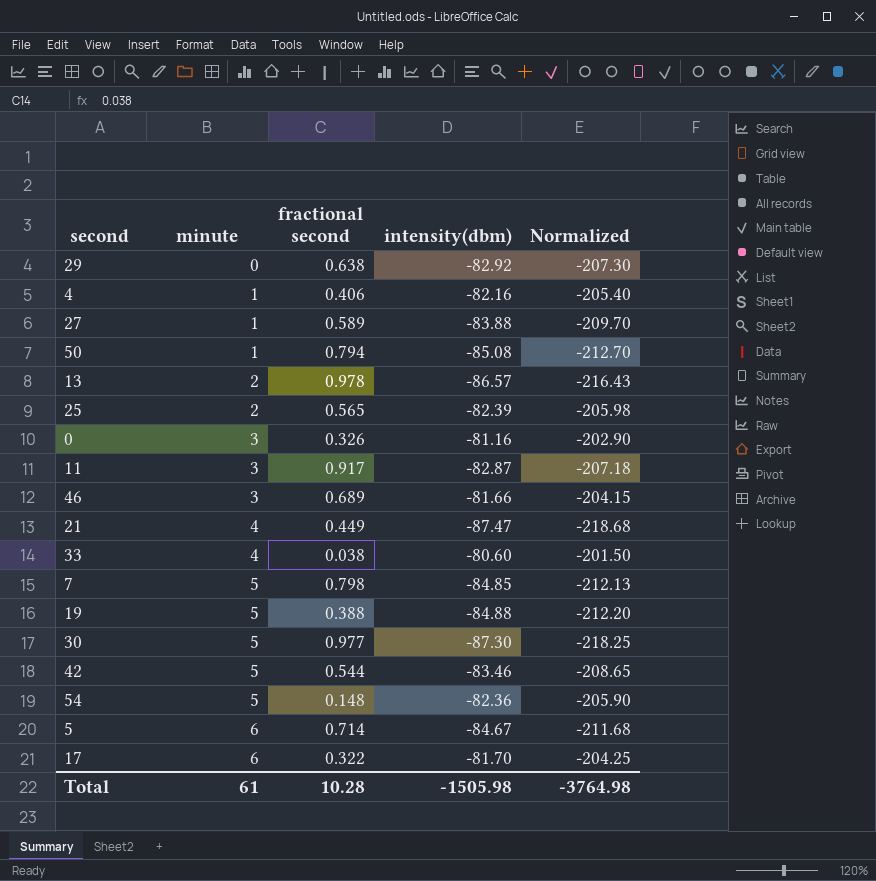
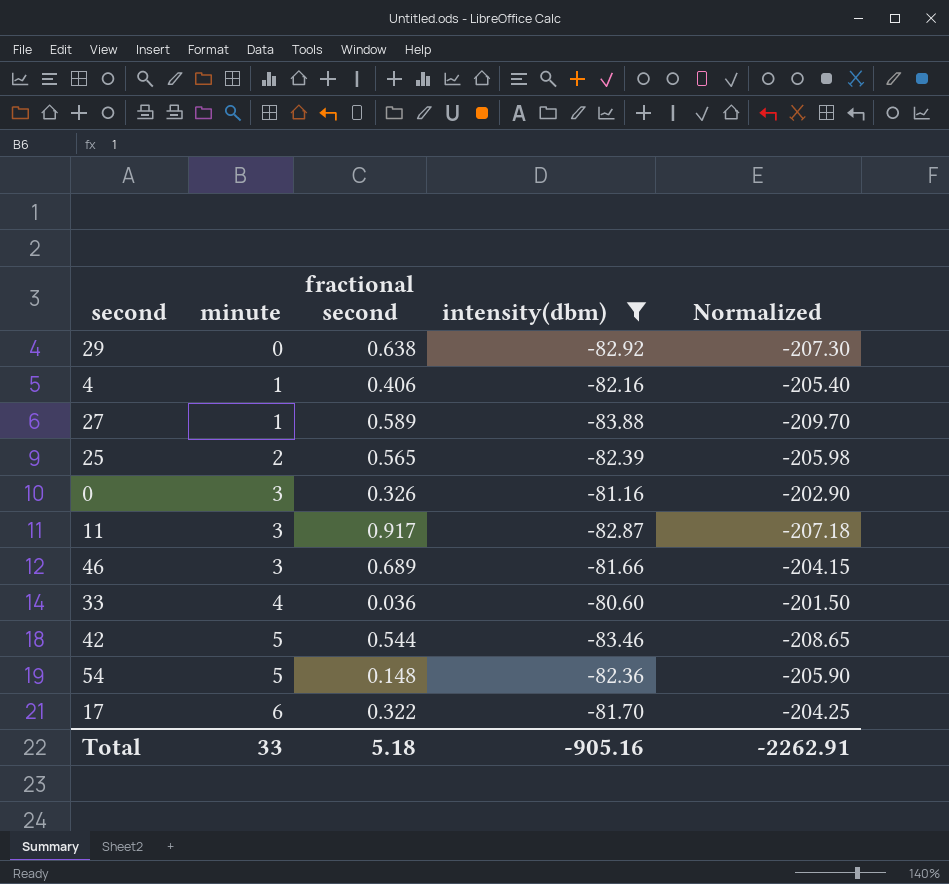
filter: none -> intensity(dbm) >= -83.88
33 | fractional second: 0.038 -> 0.036
Total | minute: 61 -> 33
Total | fractional second: 10.28 -> 5.18
Total | intensity(dbm): -1505.98 -> -905.16
Total | Normalized: -3764.98 -> -2262.91

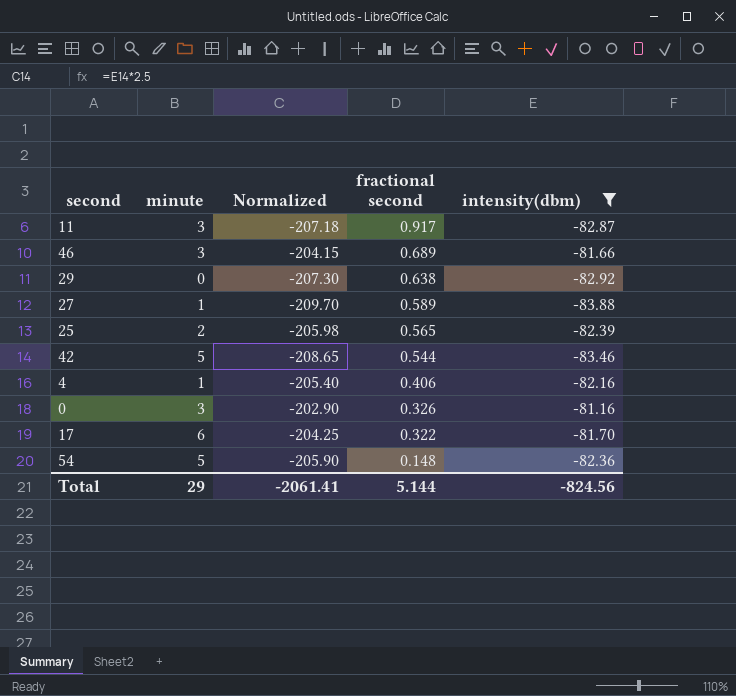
row order: minute ascending -> fractional second descending
column Normalized | position: 5 -> 3
row 33: 4 | 0.036 | -80.60 | -201.50 -> none
Total | minute: 33 -> 29
Total | Normalized: -2262.91 -> -2061.41
Total | fractional second: 5.18 -> 5.144
Total | intensity(dbm): -905.16 -> -824.56

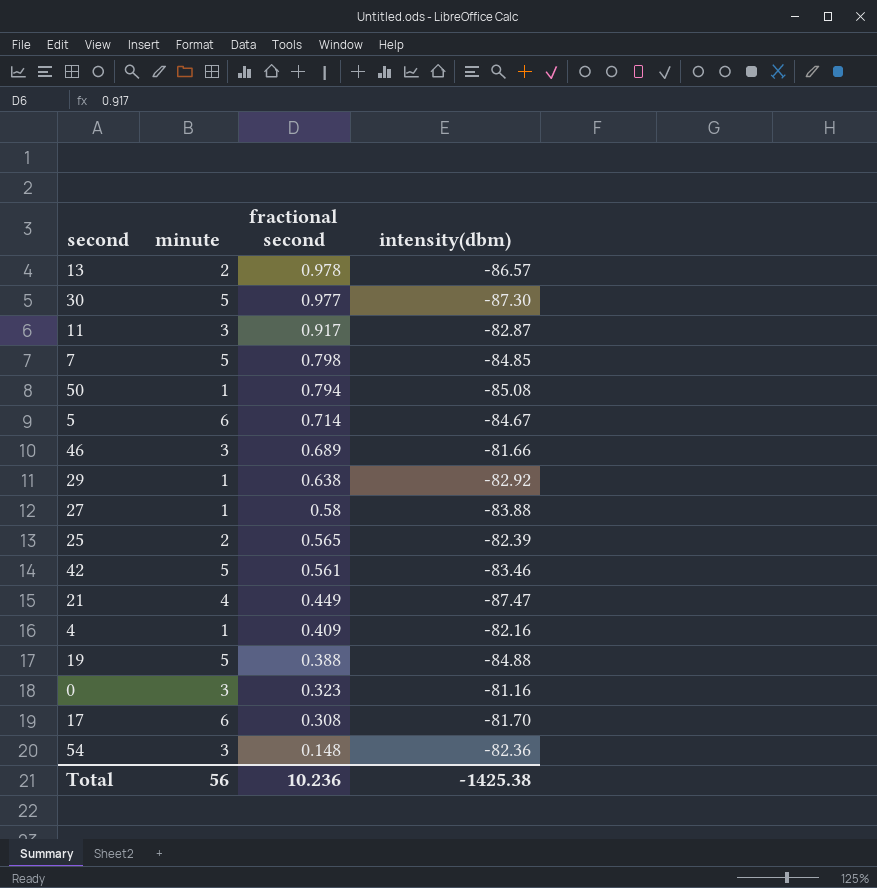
filter: intensity(dbm) >= -83.88 -> none
column Normalized | formula: [intensity(dbm)] * 2.5 -> none
29 | minute: 0 -> 1
27 | fractional second: 0.589 -> 0.58
42 | fractional second: 0.544 -> 0.561
4 | fractional second: 0.406 -> 0.409
0 | fractional second: 0.326 -> 0.323
17 | fractional second: 0.322 -> 0.308
54 | minute: 5 -> 3
Total | minute: 29 -> 56
Total | fractional second: 5.144 -> 10.236
Total | intensity(dbm): -824.56 -> -1425.38

